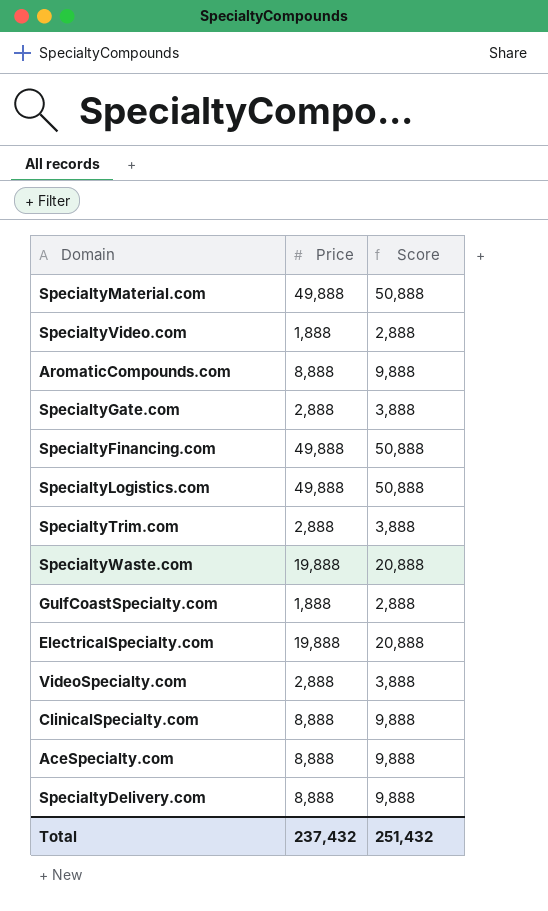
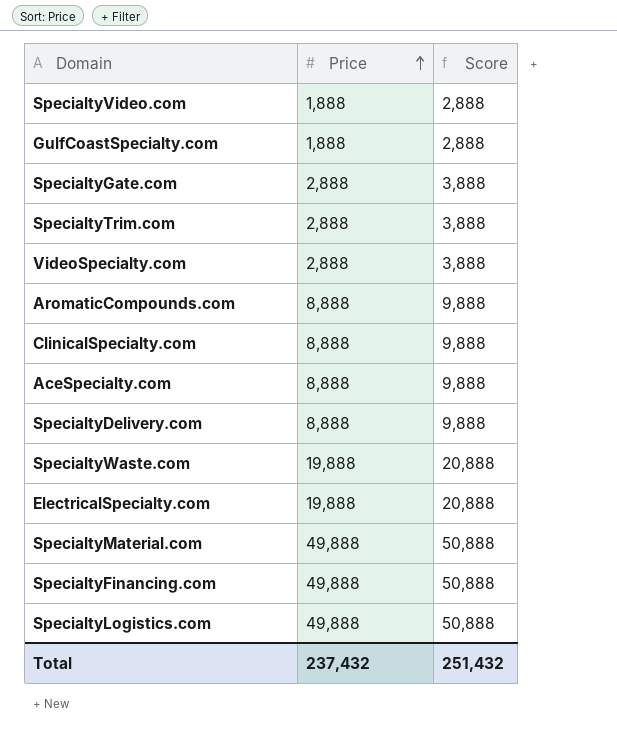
row order: none -> Price ascending

